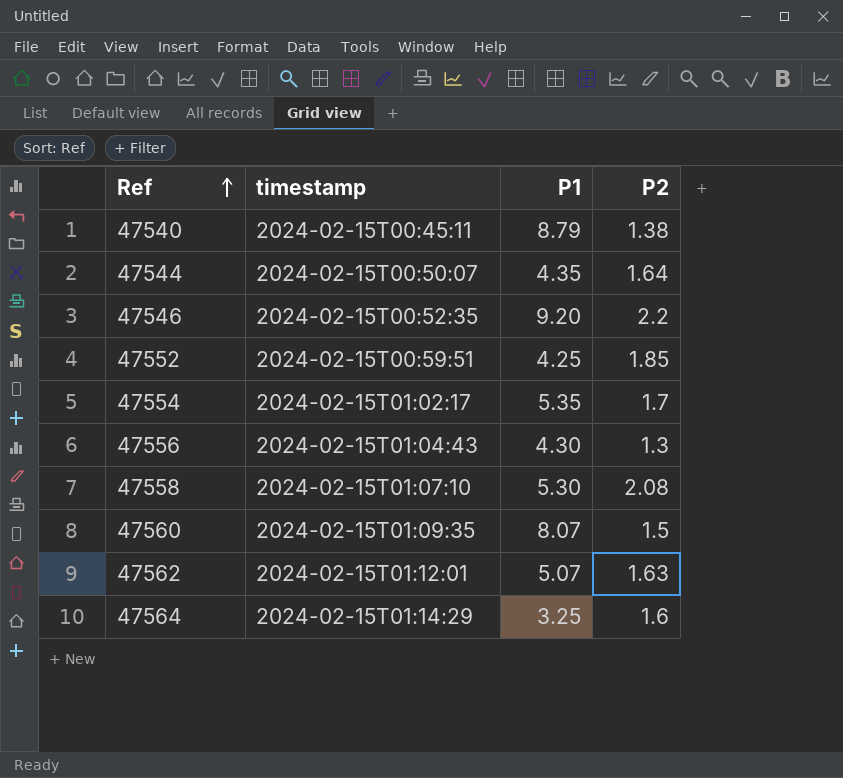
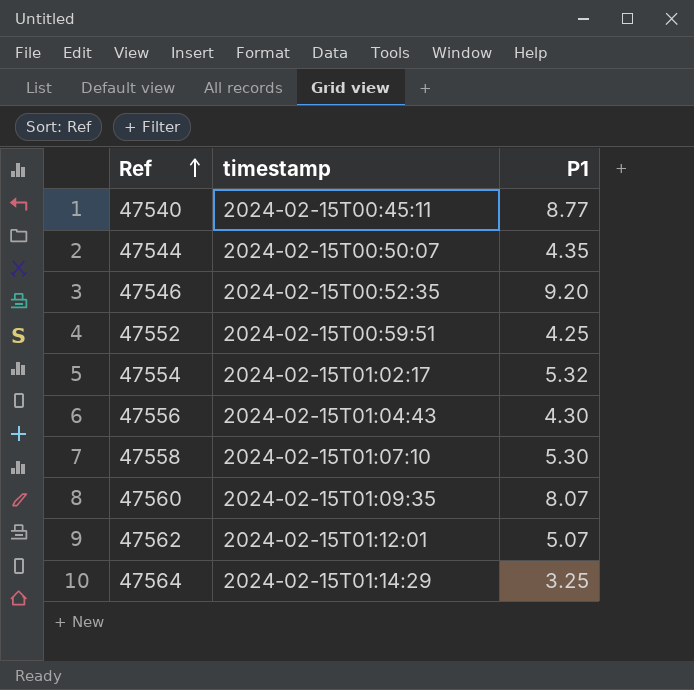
column P2 | position: 4 -> none
47540 | P1: 8.79 -> 8.77
47554 | P1: 5.35 -> 5.32

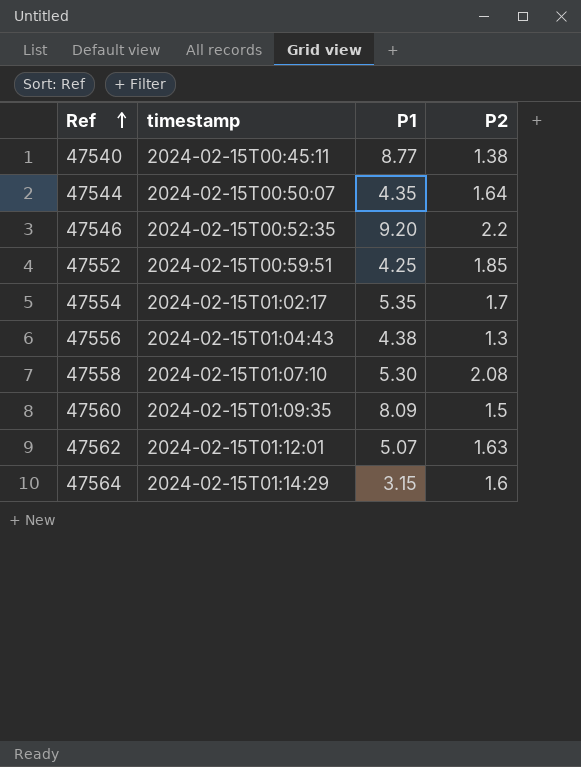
column P2 | position: none -> 4
47554 | P1: 5.32 -> 5.35
47556 | P1: 4.30 -> 4.38
47560 | P1: 8.07 -> 8.09
47564 | P1: 3.25 -> 3.15

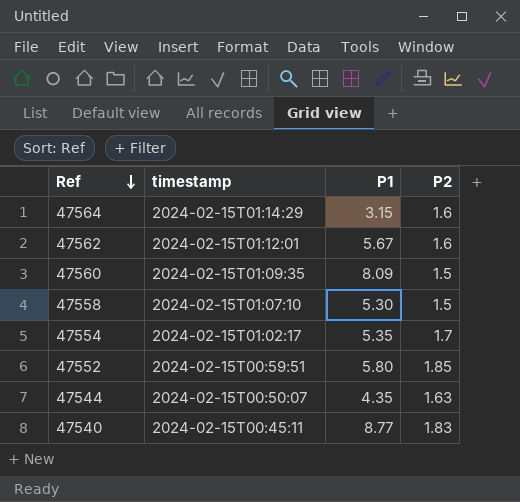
row order: Ref ascending -> Ref descending
row 47546: 2024-02-15T00:52:35 | 9.20 | 2.2 -> none
row 47556: 2024-02-15T01:04:43 | 4.38 | 1.3 -> none
47562 | P1: 5.07 -> 5.67
47562 | P2: 1.63 -> 1.6
47558 | P2: 2.08 -> 1.5
47552 | P1: 4.25 -> 5.80
47544 | P2: 1.64 -> 1.63
47540 | P2: 1.38 -> 1.83

